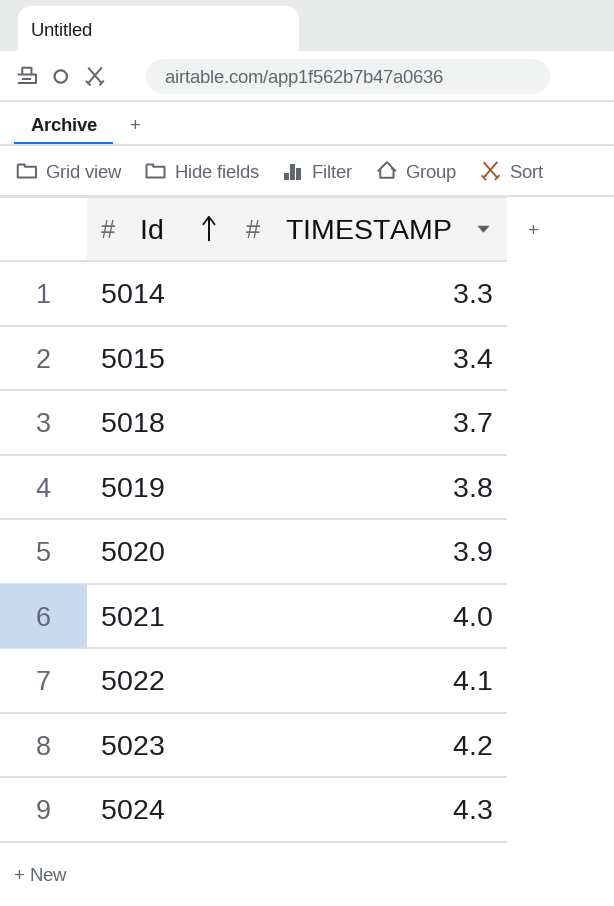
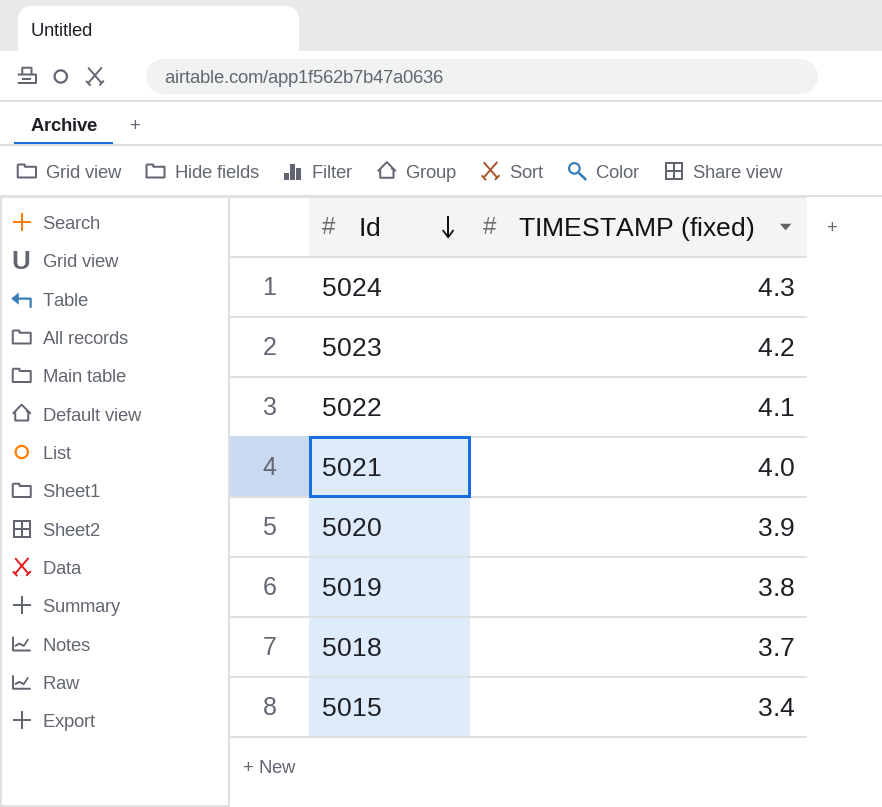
row order: Id ascending -> Id descending
column name: TIMESTAMP -> TIMESTAMP (fixed)
row 5014: 3.3 -> none

